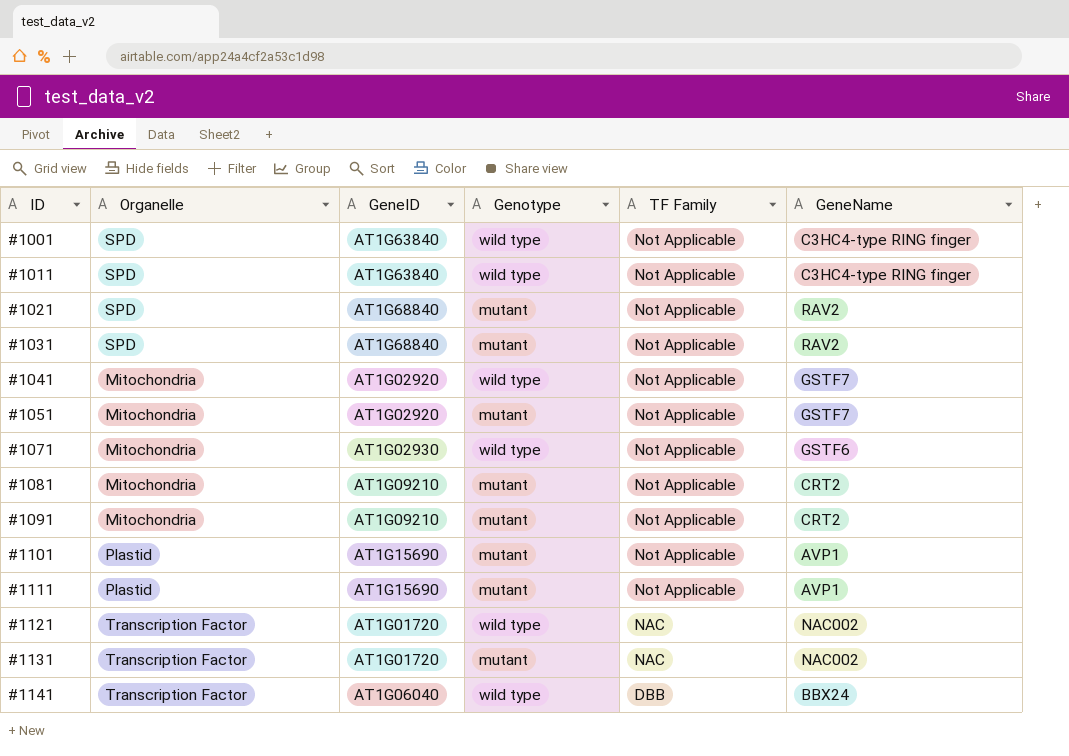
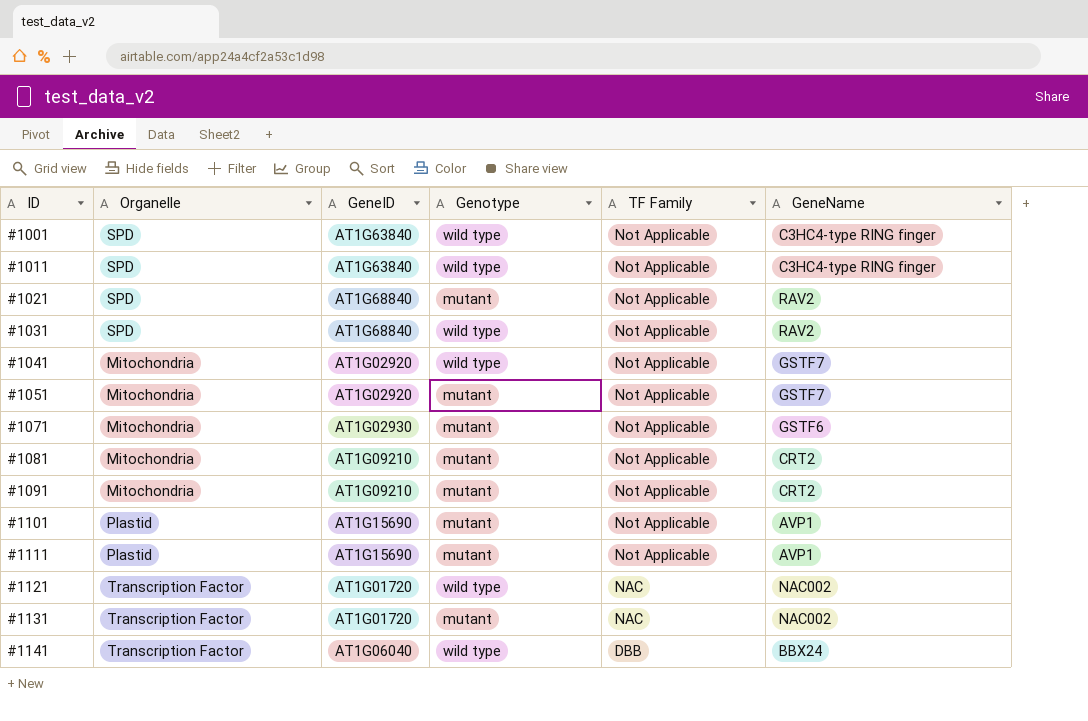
#1031 | Genotype: mutant -> wild type
#1071 | Genotype: wild type -> mutant

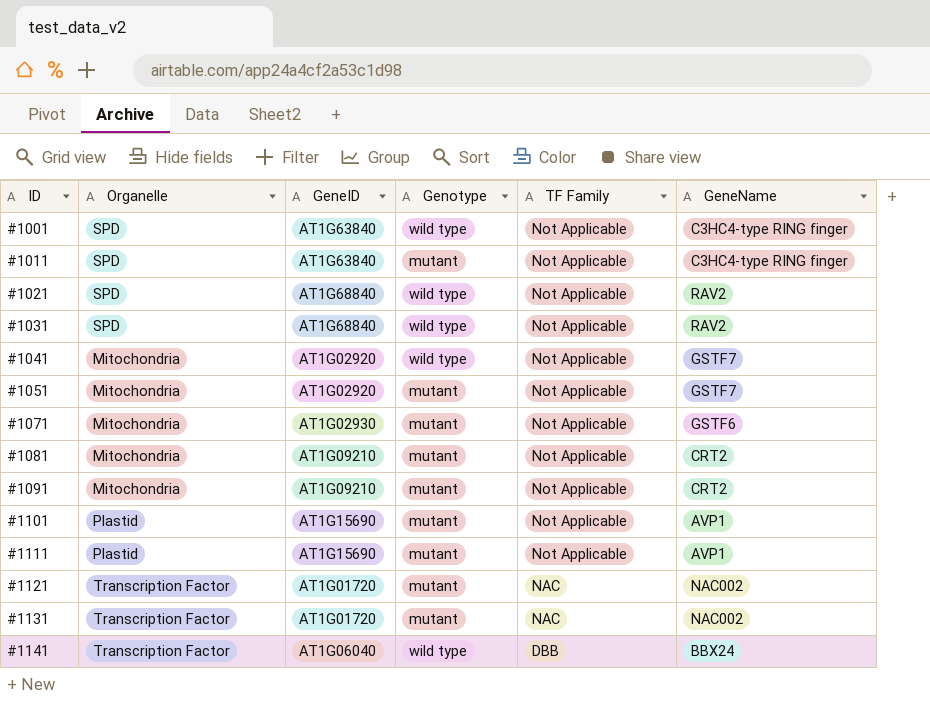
#1011 | Genotype: wild type -> mutant
#1021 | Genotype: mutant -> wild type
#1121 | Genotype: wild type -> mutant

